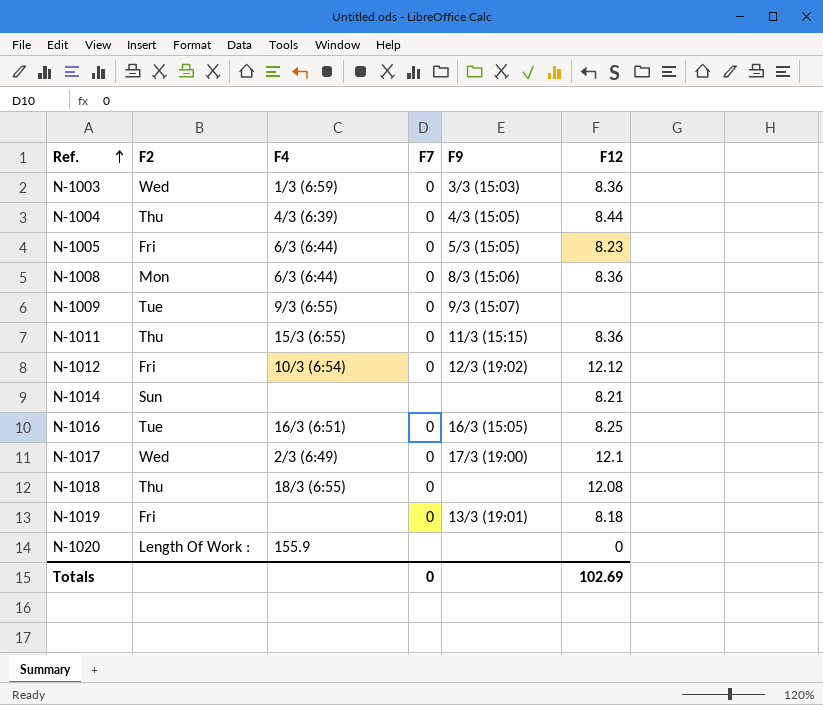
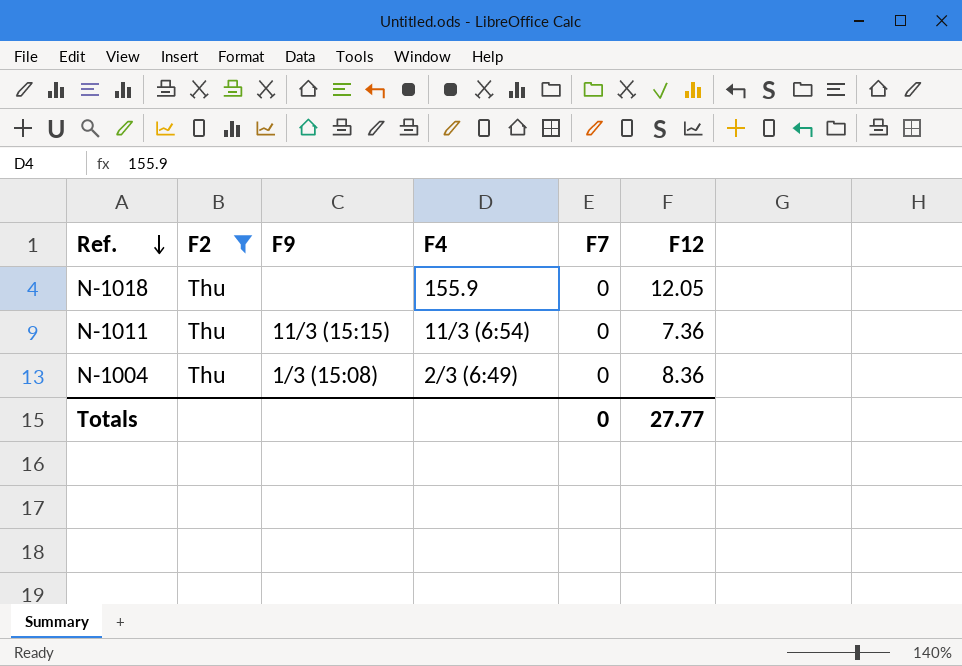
filter: none -> F2 = Thu
row order: Ref. ascending -> Ref. descending
column F9 | position: 5 -> 3
N-1018 | F4: 18/3 (6:55) -> 155.9
N-1018 | F12: 12.08 -> 12.05
N-1011 | F4: 15/3 (6:55) -> 11/3 (6:54)
N-1011 | F12: 8.36 -> 7.36
N-1004 | F9: 4/3 (15:05) -> 1/3 (15:08)
N-1004 | F4: 4/3 (6:39) -> 2/3 (6:49)
N-1004 | F12: 8.44 -> 8.36
Totals | F12: 102.69 -> 27.77

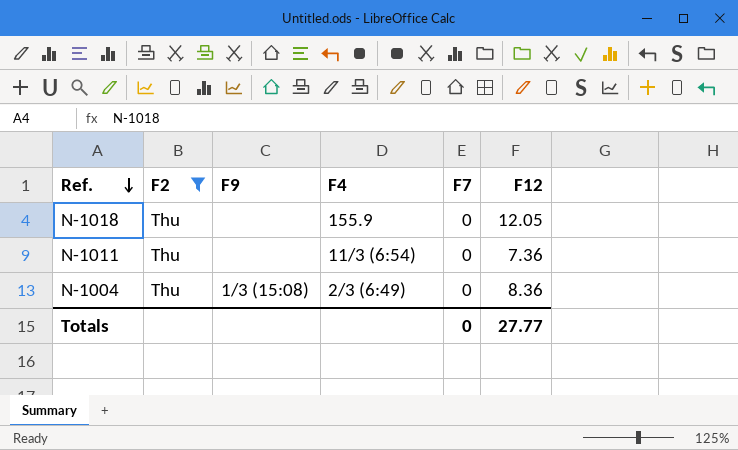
N-1011 | F9: 11/3 (15:15) -> none

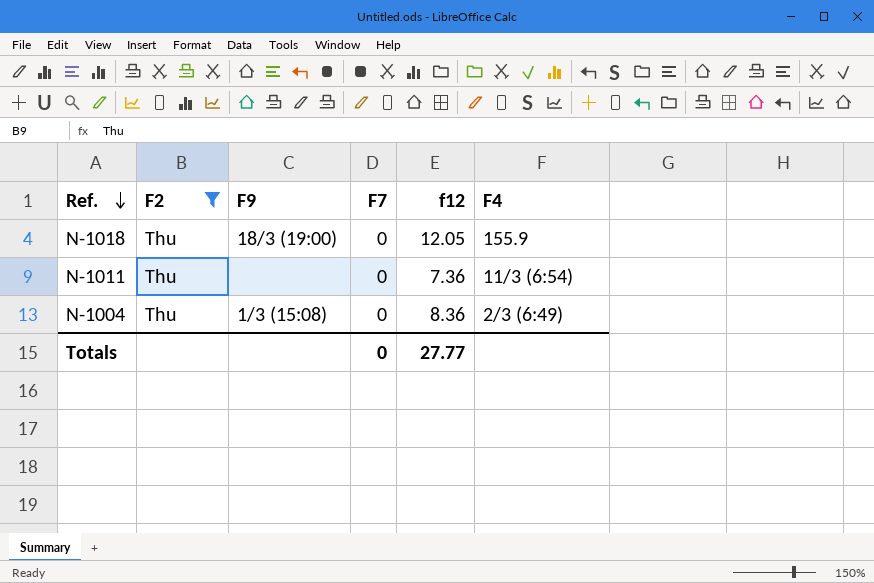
column name: F12 -> f12
column F4 | position: 4 -> 6
N-1018 | F9: none -> 18/3 (19:00)

